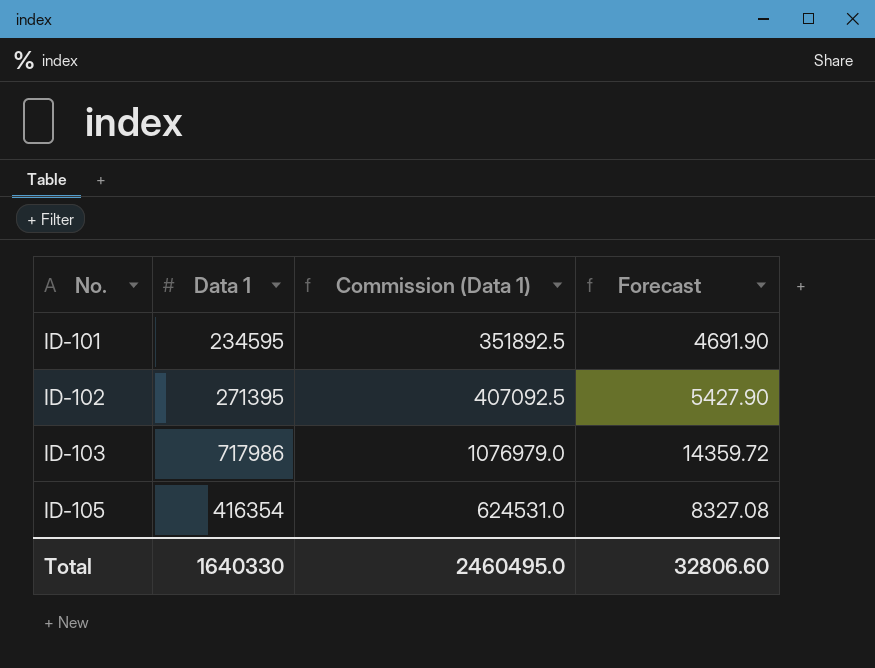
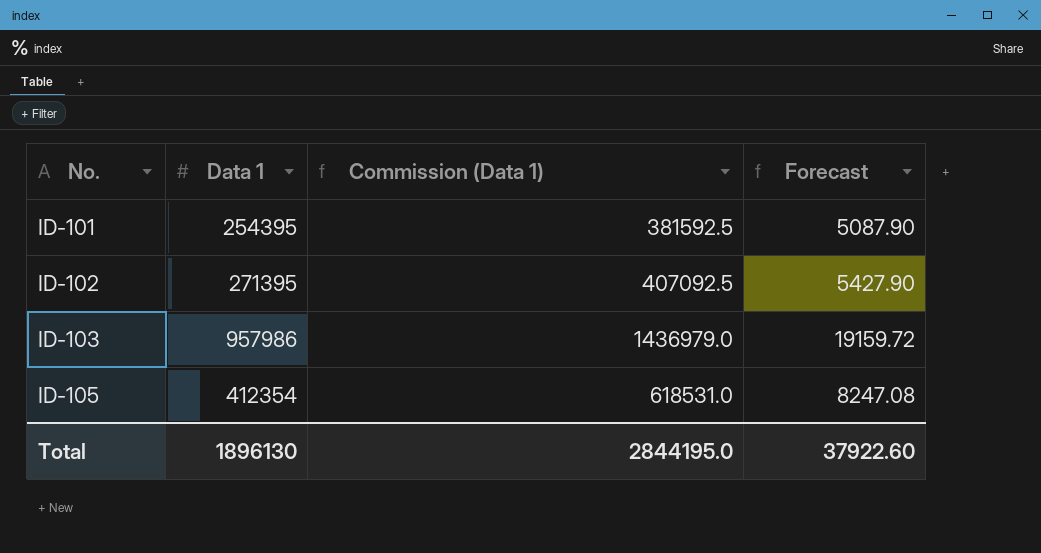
ID-101 | Data 1: 234595 -> 254395
ID-101 | Commission (Data 1): 351892.5 -> 381592.5
ID-101 | Forecast: 4691.90 -> 5087.90
ID-103 | Data 1: 717986 -> 957986
ID-103 | Commission (Data 1): 1076979.0 -> 1436979.0
ID-103 | Forecast: 14359.72 -> 19159.72
ID-105 | Data 1: 416354 -> 412354
ID-105 | Commission (Data 1): 624531.0 -> 618531.0
ID-105 | Forecast: 8327.08 -> 8247.08
Total | Data 1: 1640330 -> 1896130
Total | Commission (Data 1): 2460495.0 -> 2844195.0
Total | Forecast: 32806.60 -> 37922.60

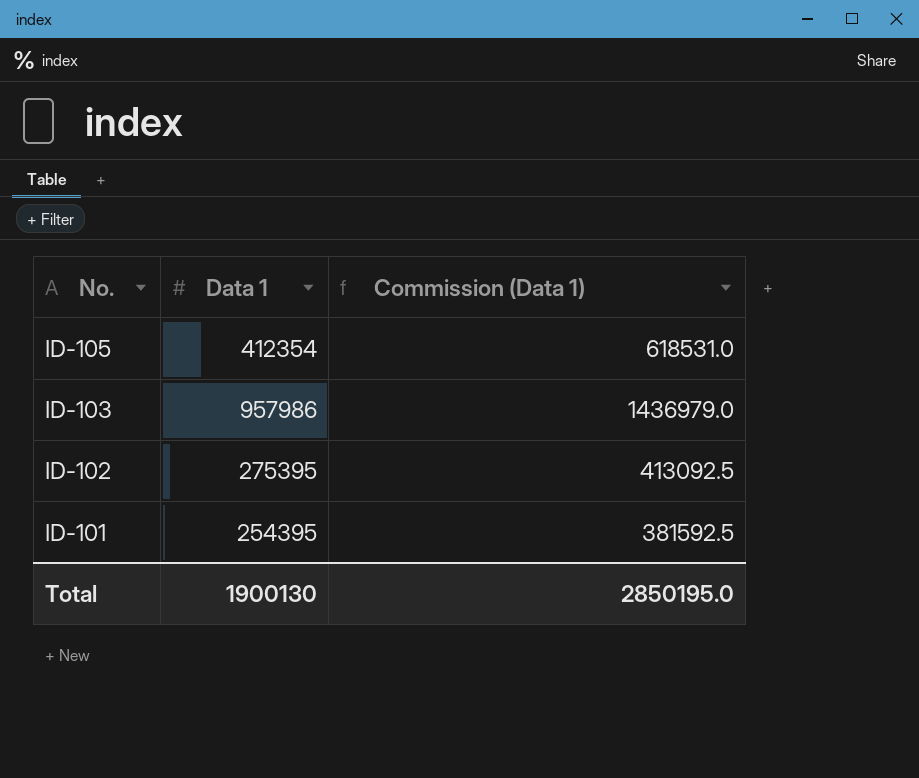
row order: No. ascending -> No. descending
column Forecast | formula: [Data 1] * 0.02 -> none
ID-102 | Data 1: 271395 -> 275395
ID-102 | Commission (Data 1): 407092.5 -> 413092.5
Total | Data 1: 1896130 -> 1900130
Total | Commission (Data 1): 2844195.0 -> 2850195.0

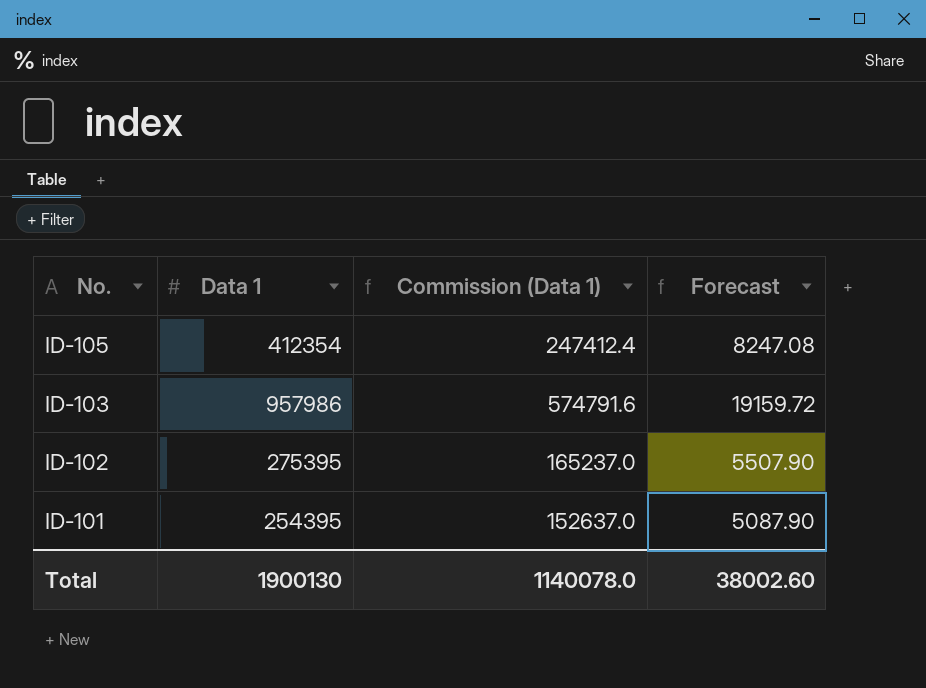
column Commission (Data 1) | formula: [Data 1] * 1.5 -> [Data 1] * 0.6
column Forecast | formula: none -> [Data 1] * 0.02
Total | Commission (Data 1): 2850195.0 -> 1140078.0

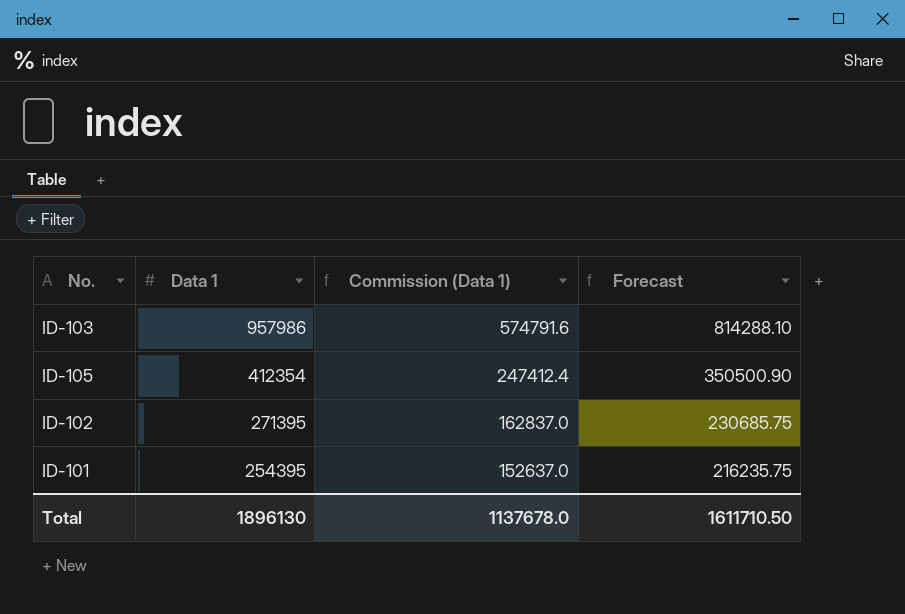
row order: No. descending -> Data 1 descending
column Forecast | formula: [Data 1] * 0.02 -> [Data 1] * 0.85
ID-102 | Data 1: 275395 -> 271395
ID-102 | Commission (Data 1): 165237.0 -> 162837.0
Total | Data 1: 1900130 -> 1896130
Total | Commission (Data 1): 1140078.0 -> 1137678.0
Total | Forecast: 38002.60 -> 1611710.50

